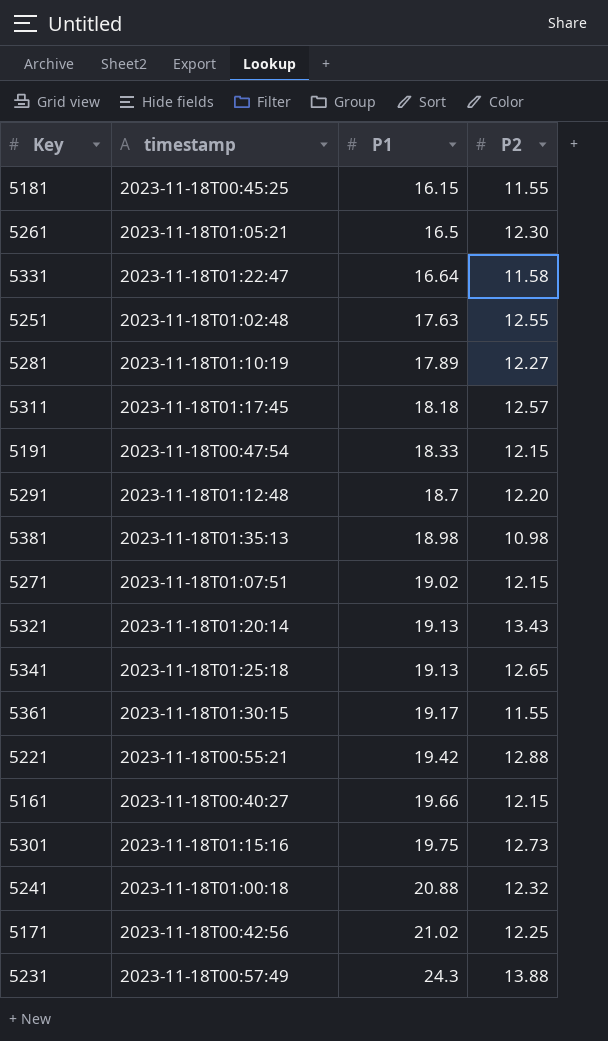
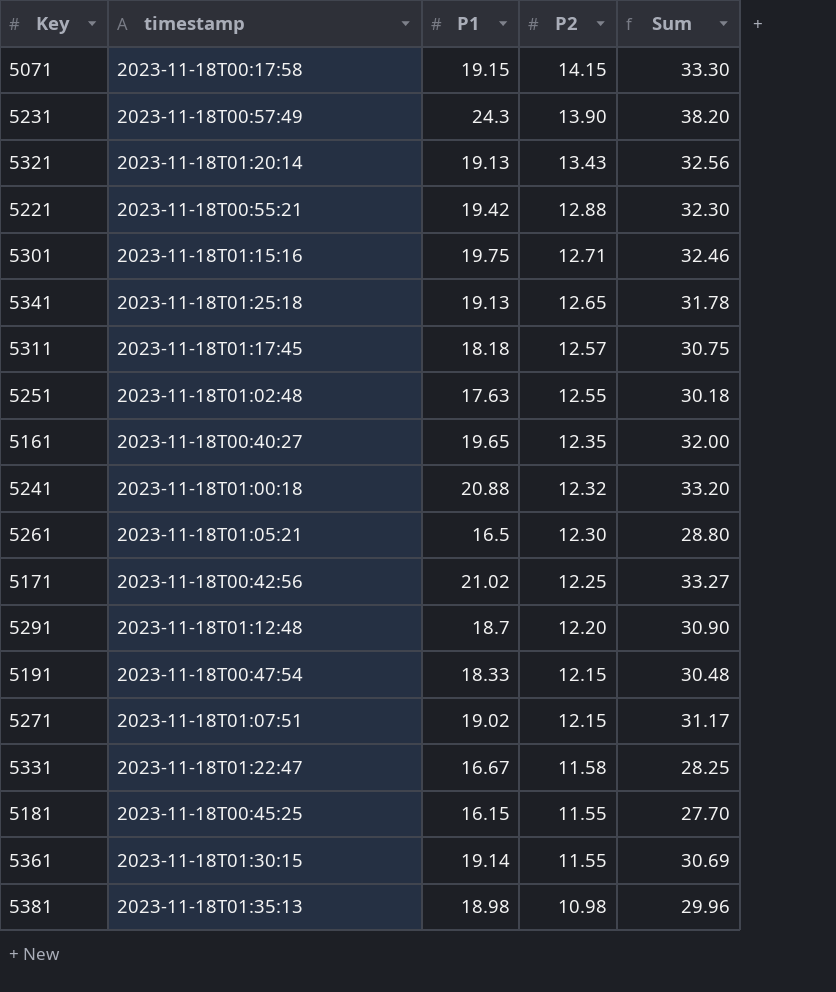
row order: P1 ascending -> P2 descending
column Sum | formula: none -> [P1] + [P2]
row 5281: 2023-11-18T01:10:19 | 17.89 | 12.27 -> none
row 5071: none -> 2023-11-18T00:17:58 | 19.15 | 14.15 | 33.30
5231 | P2: 13.88 -> 13.90
5301 | P2: 12.73 -> 12.71
5161 | P1: 19.66 -> 19.65
5161 | P2: 12.15 -> 12.35
5331 | P1: 16.64 -> 16.67
5361 | P1: 19.17 -> 19.14

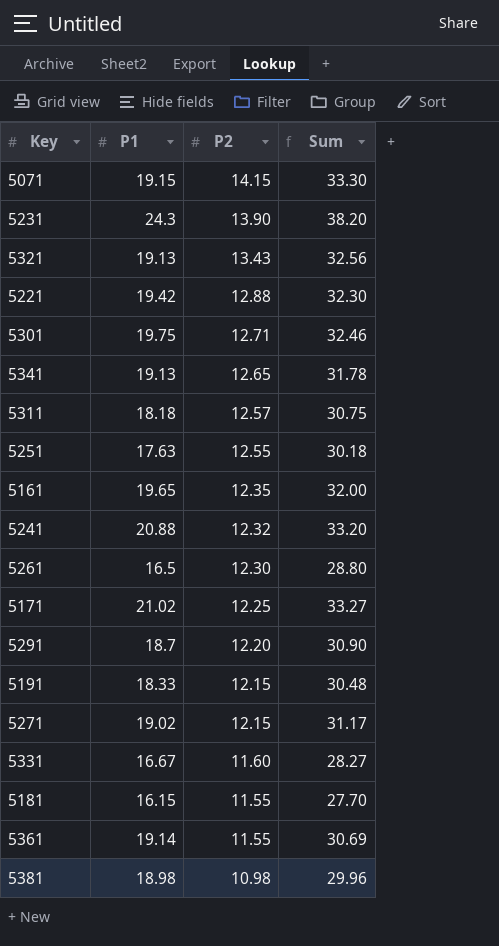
column timestamp | position: 2 -> none
5331 | P2: 11.58 -> 11.60
5331 | Sum: 28.25 -> 28.27

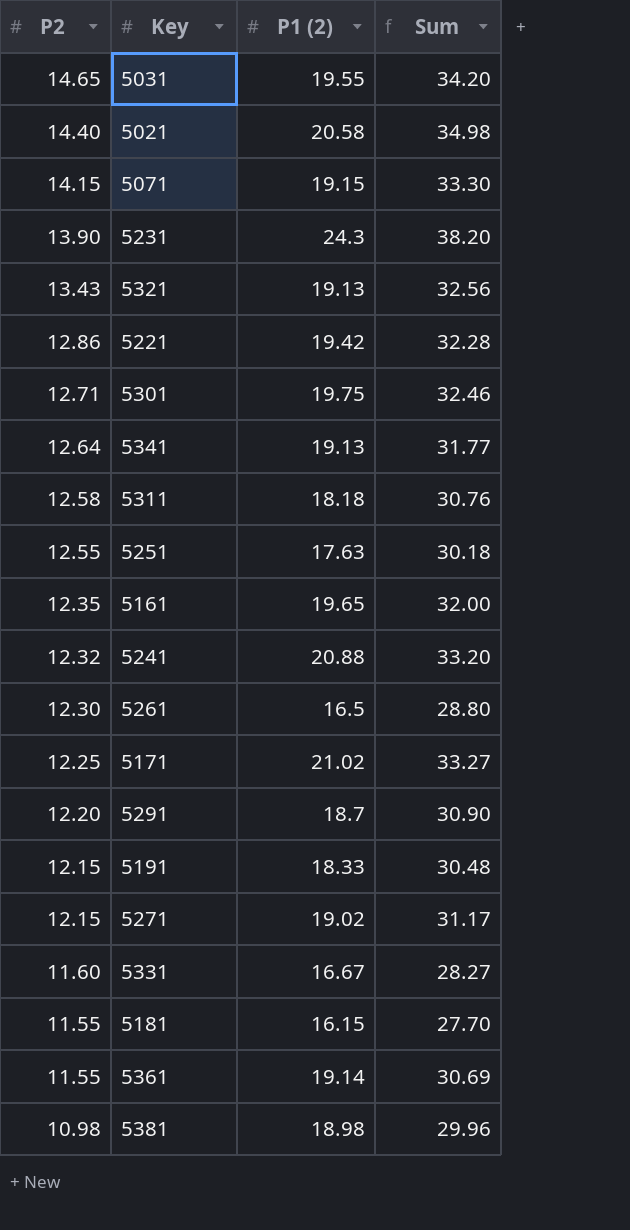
column P2 | position: 3 -> 1
column name: P1 -> P1 (2)
row 5031: none -> 14.65 | 19.55 | 34.20
row 5021: none -> 14.40 | 20.58 | 34.98
5221 | P2: 12.88 -> 12.86
5221 | Sum: 32.30 -> 32.28
5341 | P2: 12.65 -> 12.64
5341 | Sum: 31.78 -> 31.77
5311 | P2: 12.57 -> 12.58
5311 | Sum: 30.75 -> 30.76

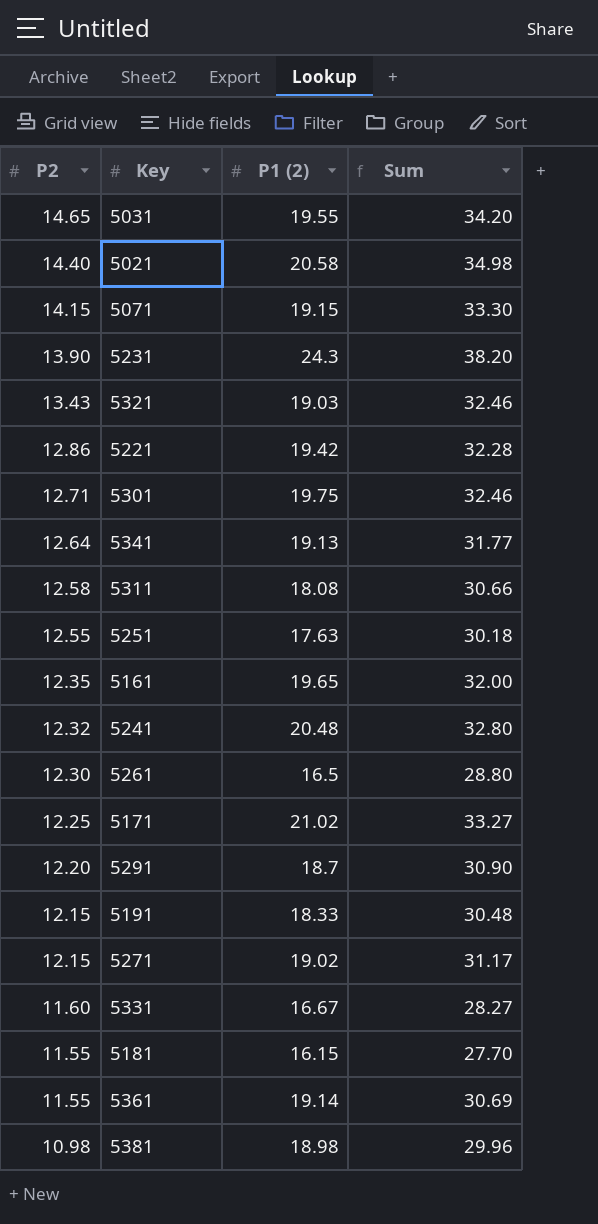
5321 | P1 (2): 19.13 -> 19.03
5321 | Sum: 32.56 -> 32.46
5311 | P1 (2): 18.18 -> 18.08
5311 | Sum: 30.76 -> 30.66
5241 | P1 (2): 20.88 -> 20.48
5241 | Sum: 33.20 -> 32.80

